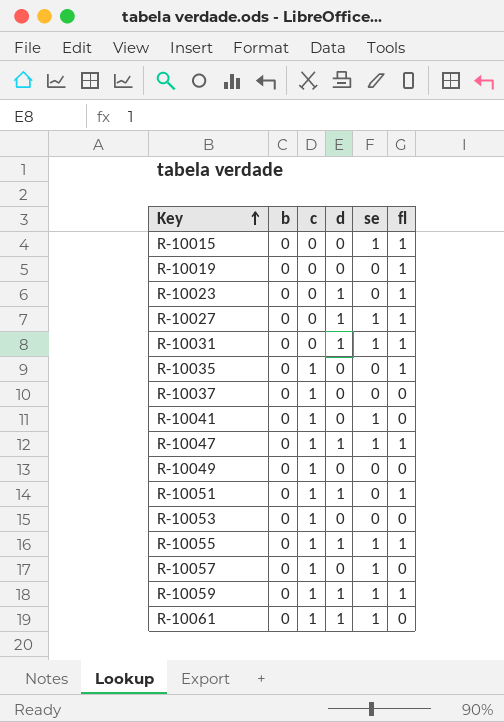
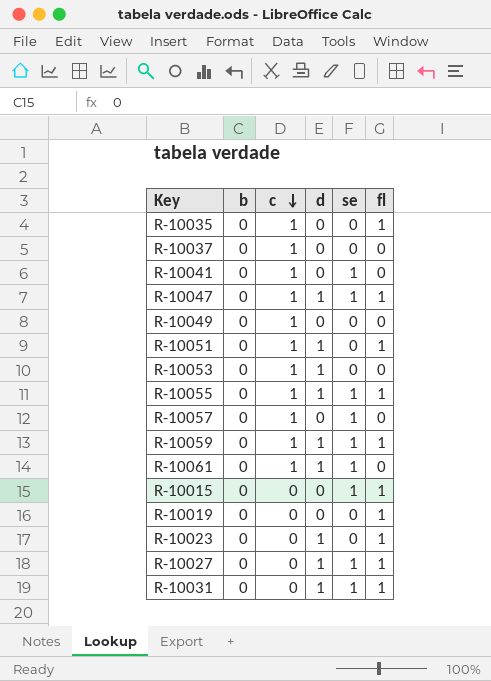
row order: Key ascending -> c descending
R-10053 | d: 0 -> 1

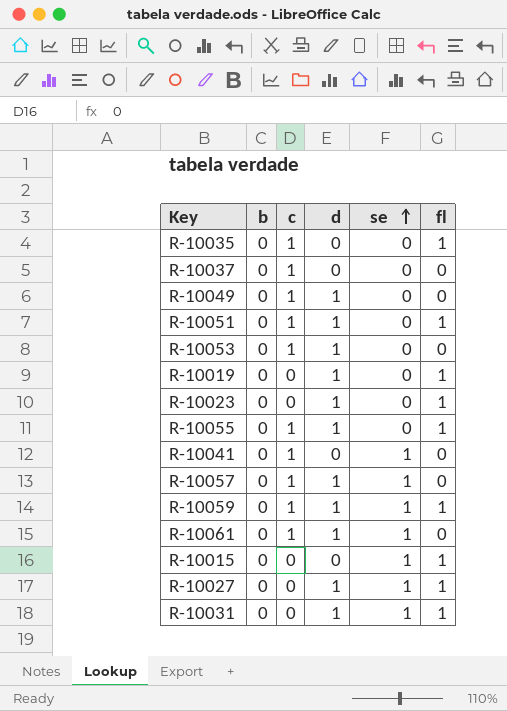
row order: c descending -> se ascending
row R-10047: 0 | 1 | 1 | 1 | 1 -> none
R-10049 | d: 0 -> 1
R-10019 | d: 0 -> 1
R-10055 | se: 1 -> 0
R-10057 | d: 0 -> 1

